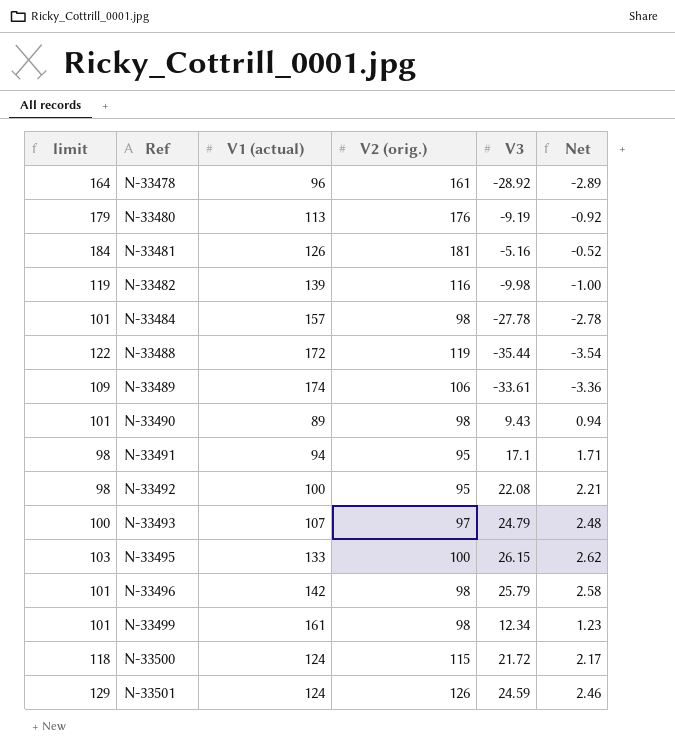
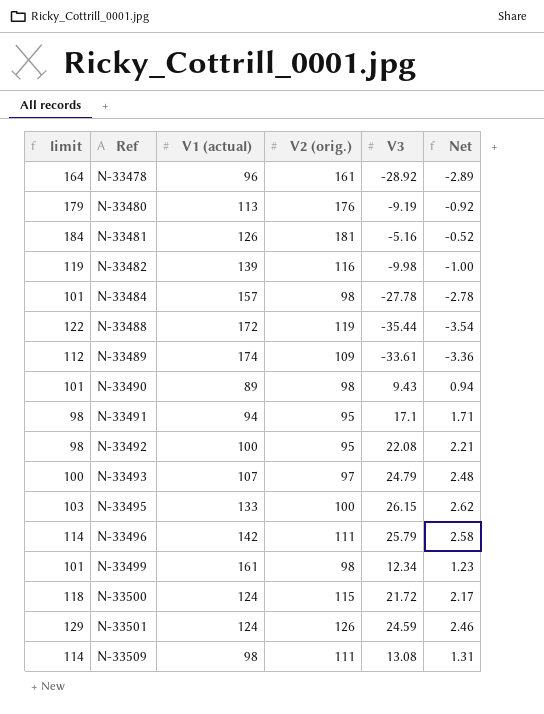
N-33489 | limit: 109 -> 112
N-33489 | V2 (orig.): 106 -> 109
N-33496 | limit: 101 -> 114
N-33496 | V2 (orig.): 98 -> 111
row N-33509: none -> 114 | 98 | 111 | 13.08 | 1.31

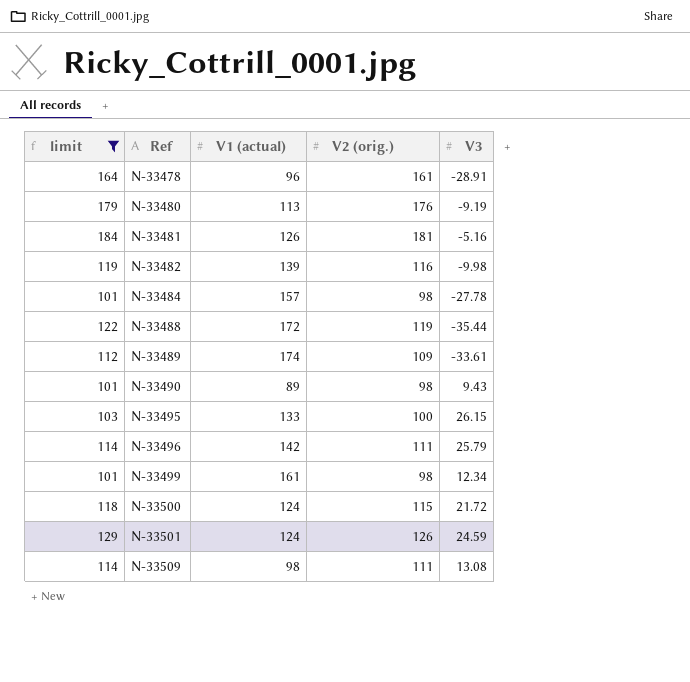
filter: none -> limit >= 101
column Net | formula: [V3] * 0.1 -> none
N-33478 | V3: -28.92 -> -28.91

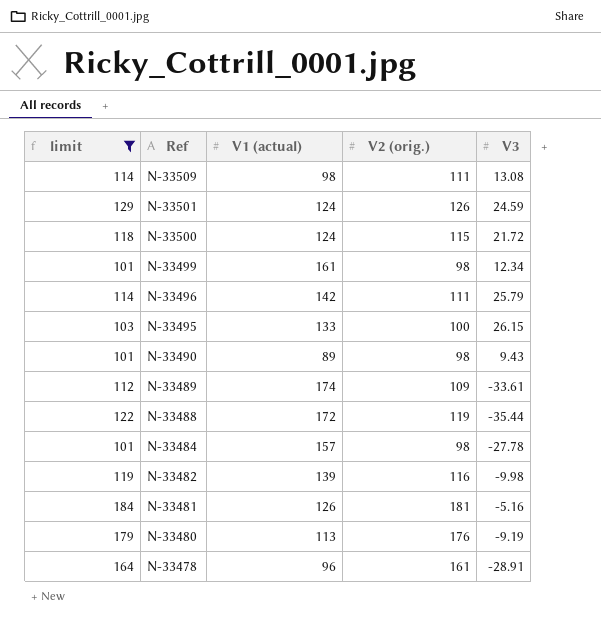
row order: Ref ascending -> Ref descending

